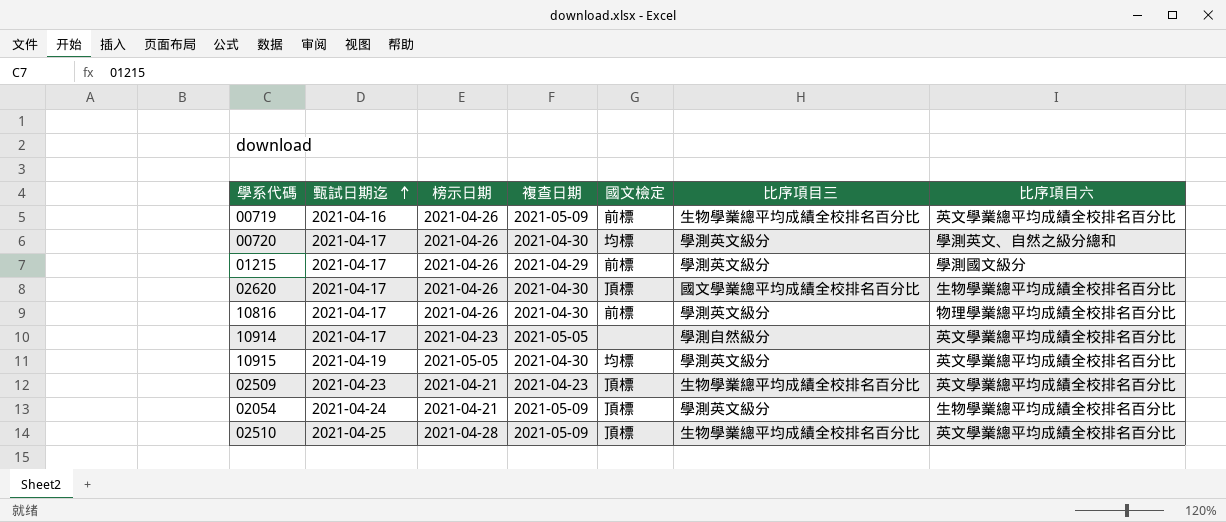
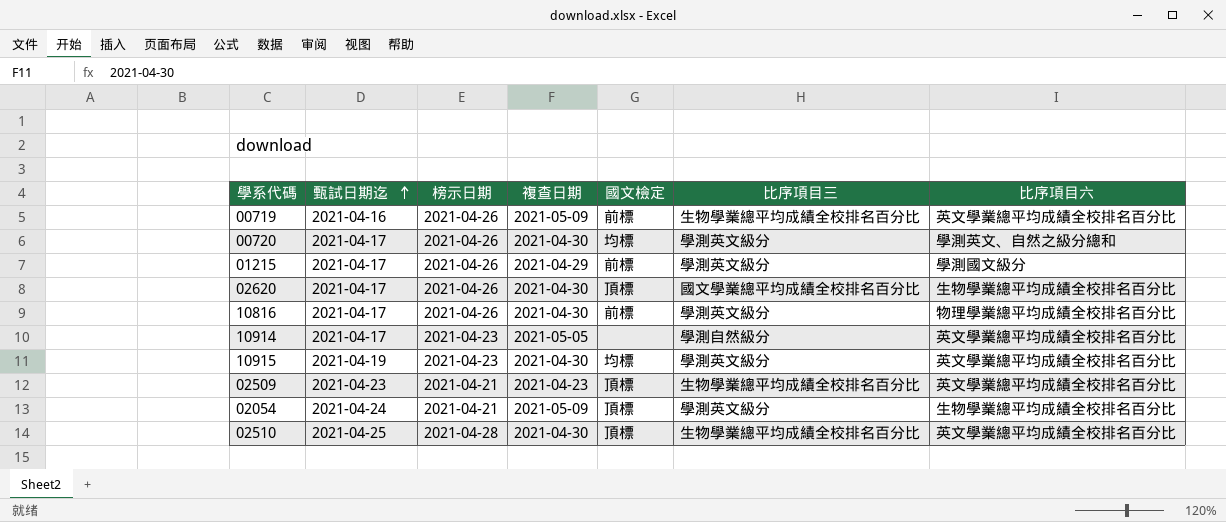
10915 | 榜示日期: 2021-05-05 -> 2021-04-23
02510 | 複查日期: 2021-05-09 -> 2021-04-30

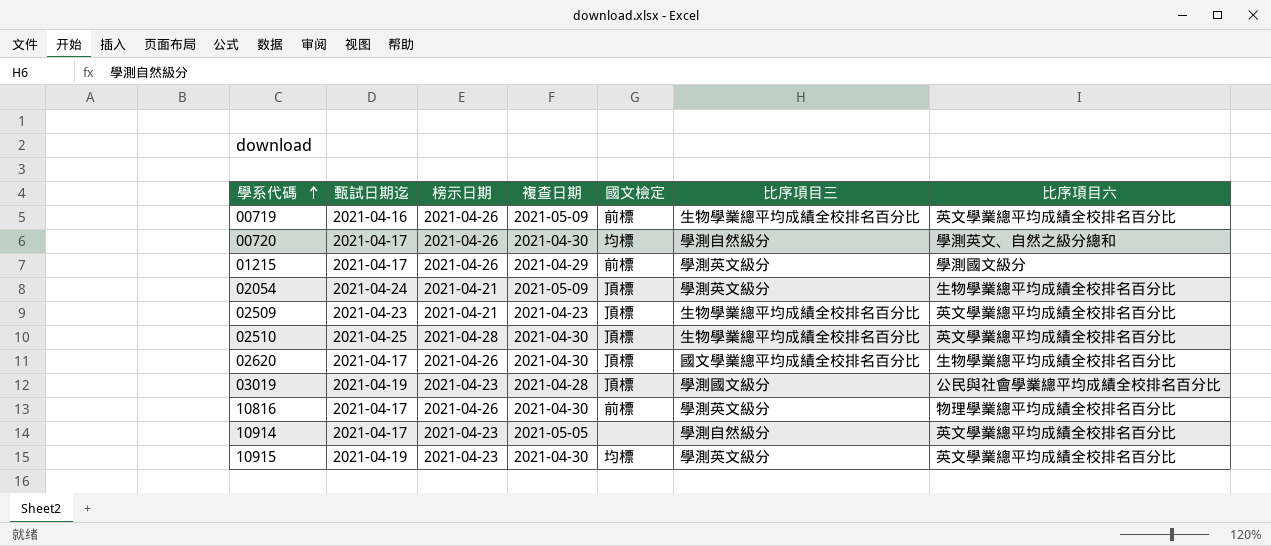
row order: 甄試日期迄 ascending -> 學系代碼 ascending
00720 | 比序項目三: 學測英文級分 -> 學測自然級分
row 03019: none -> 2021-04-19 | 2021-04-23 | 2021-04-28 | 頂標 | 學測國文級分 | 公民與社會學業總平均成績全校排名百分比

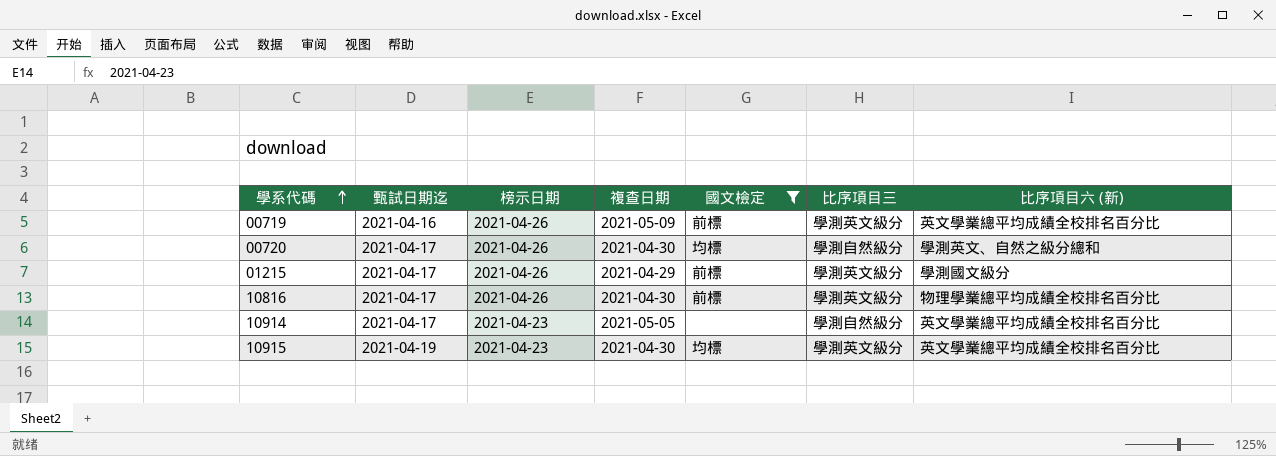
filter: none -> 國文檢定 != 頂標
column name: 比序項目六 -> 比序項目六 (新)
00719 | 比序項目三: 生物學業總平均成績全校排名百分比 -> 學測英文級分

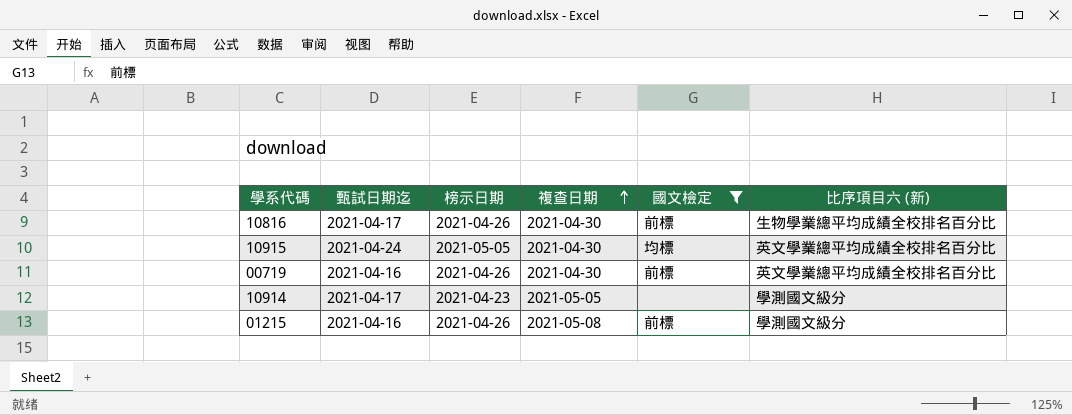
row order: 學系代碼 ascending -> 複查日期 ascending
column 比序項目三 | position: 6 -> none
row 00720: 2021-04-17 | 2021-04-26 | 2021-04-30 | 均標 | 學測自然級分 | 學測英文、自然之級分總和 -> none
10816 | 比序項目六 (新): 物理學業總平均成績全校排名百分比 -> 生物學業總平均成績全校排名百分比
10915 | 甄試日期迄: 2021-04-19 -> 2021-04-24
10915 | 榜示日期: 2021-04-23 -> 2021-05-05
00719 | 複查日期: 2021-05-09 -> 2021-04-30
10914 | 比序項目六 (新): 英文學業總平均成績全校排名百分比 -> 學測國文級分
01215 | 甄試日期迄: 2021-04-17 -> 2021-04-16
01215 | 複查日期: 2021-04-29 -> 2021-05-08

